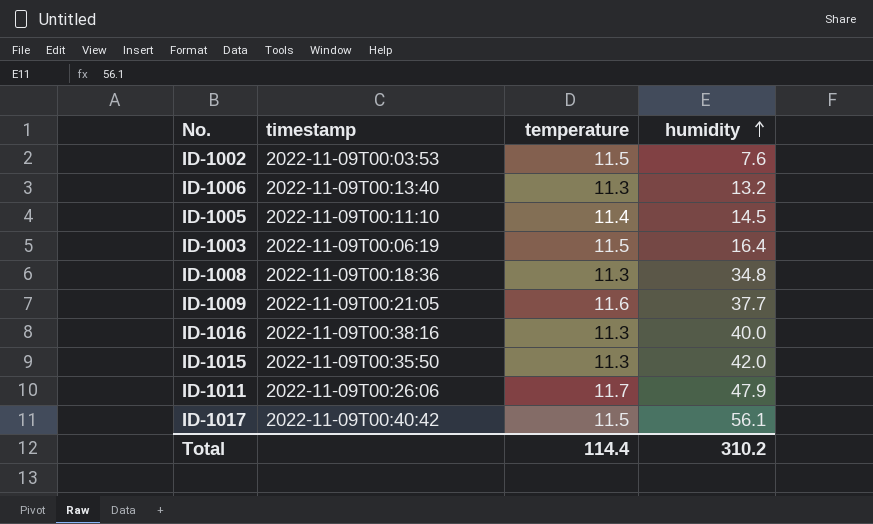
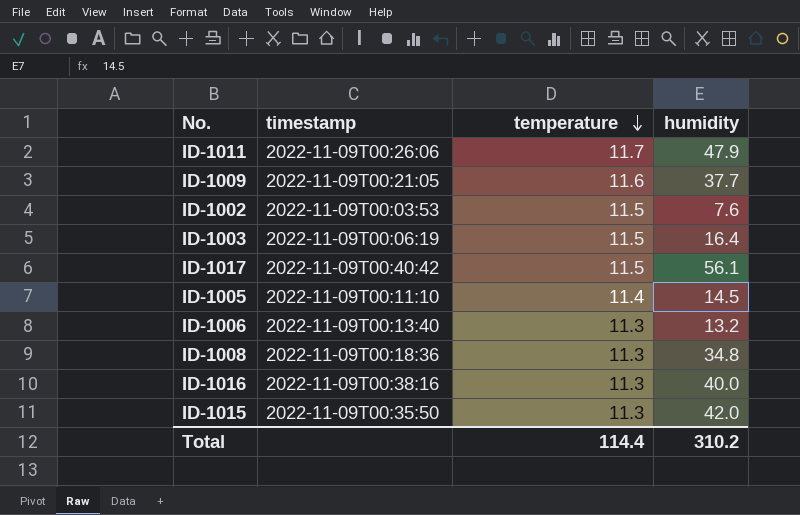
row order: humidity ascending -> temperature descending

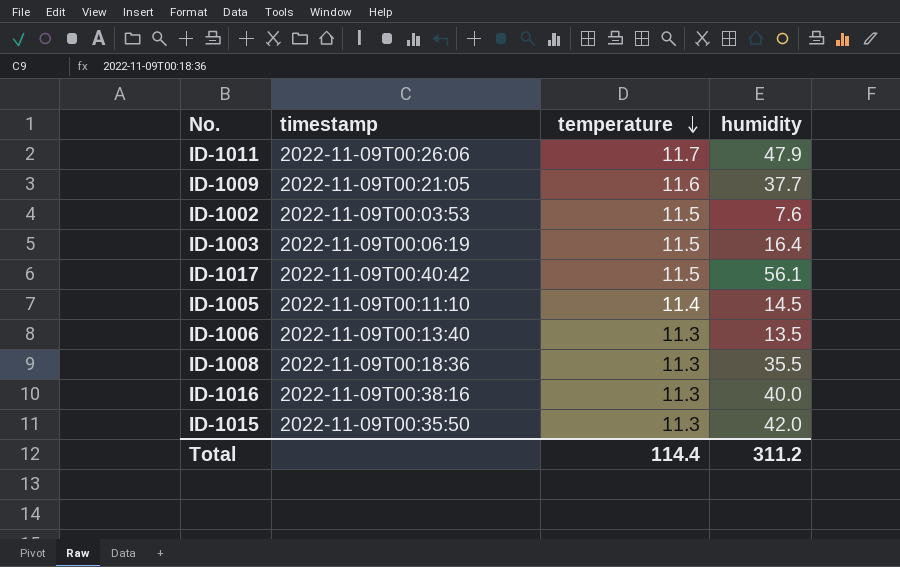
ID-1006 | humidity: 13.2 -> 13.5
ID-1008 | humidity: 34.8 -> 35.5
Total | humidity: 310.2 -> 311.2

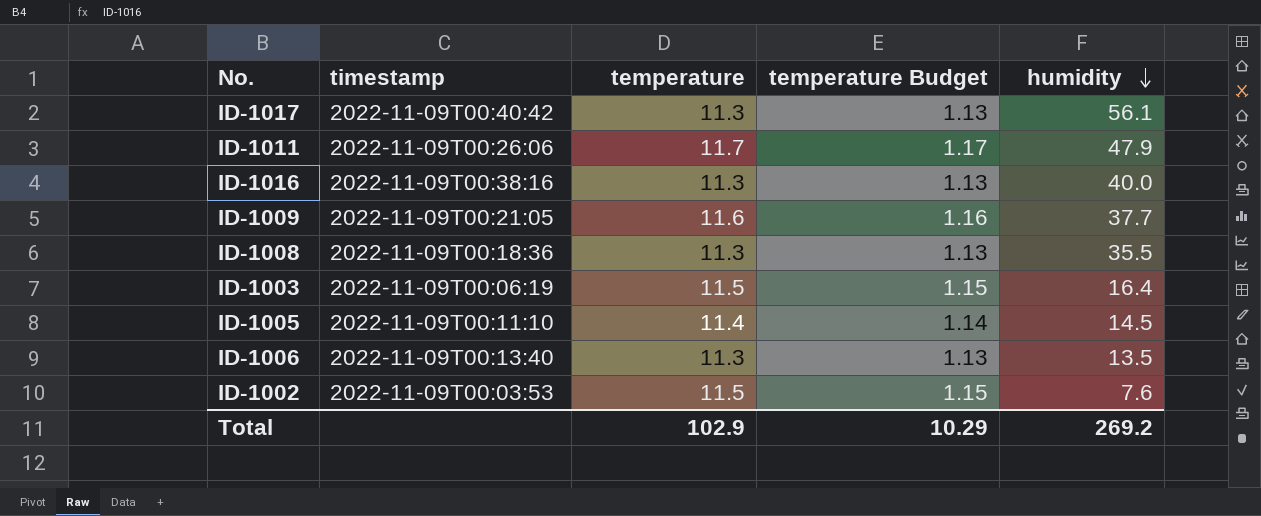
row order: temperature descending -> humidity descending
column temperature Budget | formula: none -> [temperature] * 0.1
row ID-1015: 2022-11-09T00:35:50 | 11.3 | 42.0 -> none
ID-1017 | temperature: 11.5 -> 11.3
Total | temperature: 114.4 -> 102.9
Total | humidity: 311.2 -> 269.2

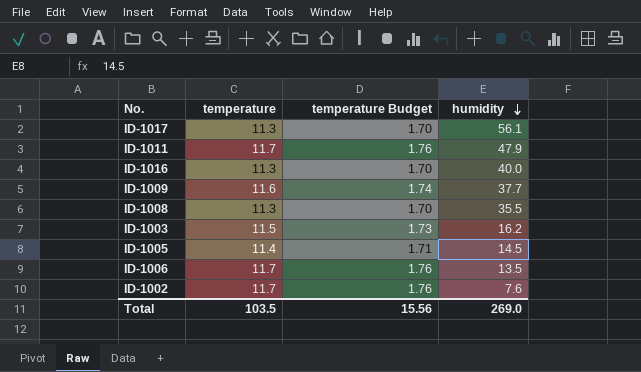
column timestamp | position: 2 -> none
column temperature Budget | formula: [temperature] * 0.1 -> [temperature] * 0.15
ID-1003 | humidity: 16.4 -> 16.2
ID-1006 | temperature: 11.3 -> 11.7
ID-1002 | temperature: 11.5 -> 11.7
Total | temperature: 102.9 -> 103.5
Total | temperature Budget: 10.29 -> 15.56
Total | humidity: 269.2 -> 269.0

